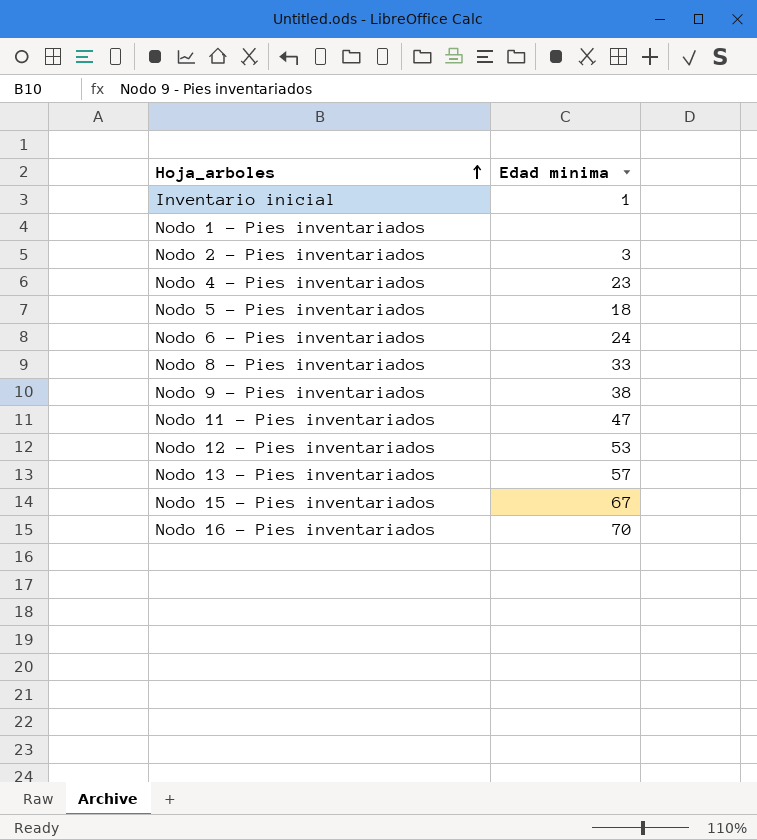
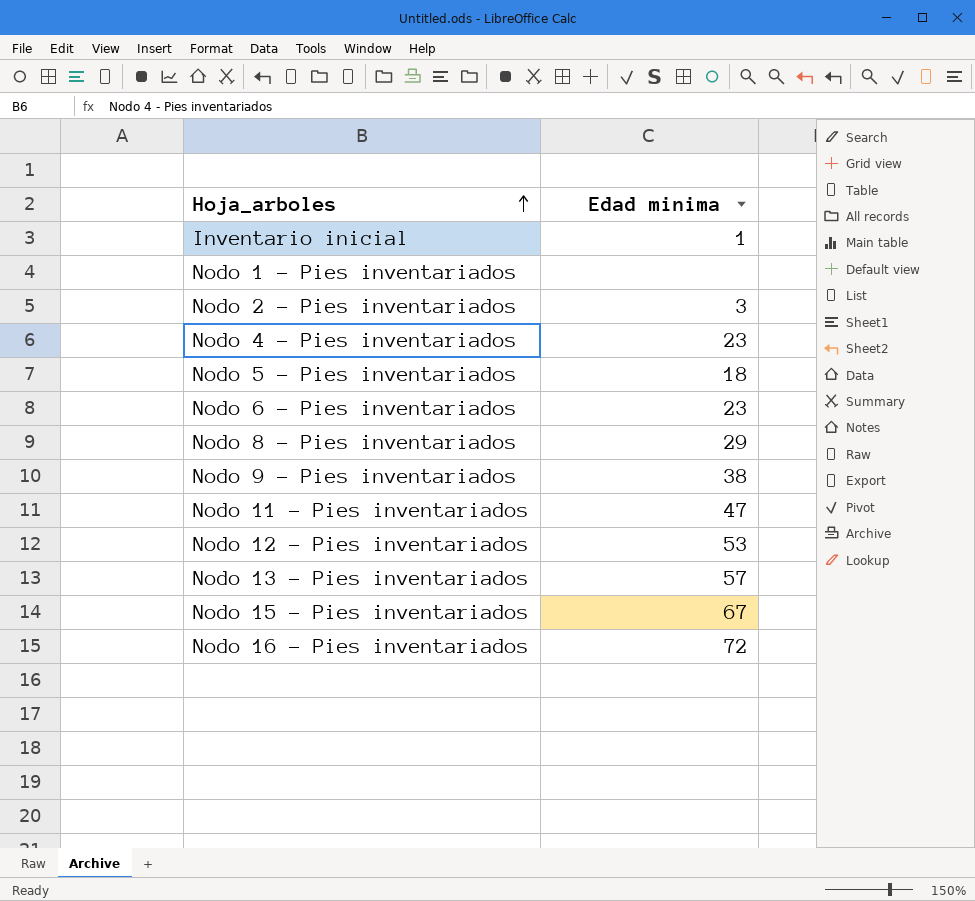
Nodo 6 - Pies inventariados | Edad minima: 24 -> 23
Nodo 8 - Pies inventariados | Edad minima: 33 -> 29
Nodo 16 - Pies inventariados | Edad minima: 70 -> 72

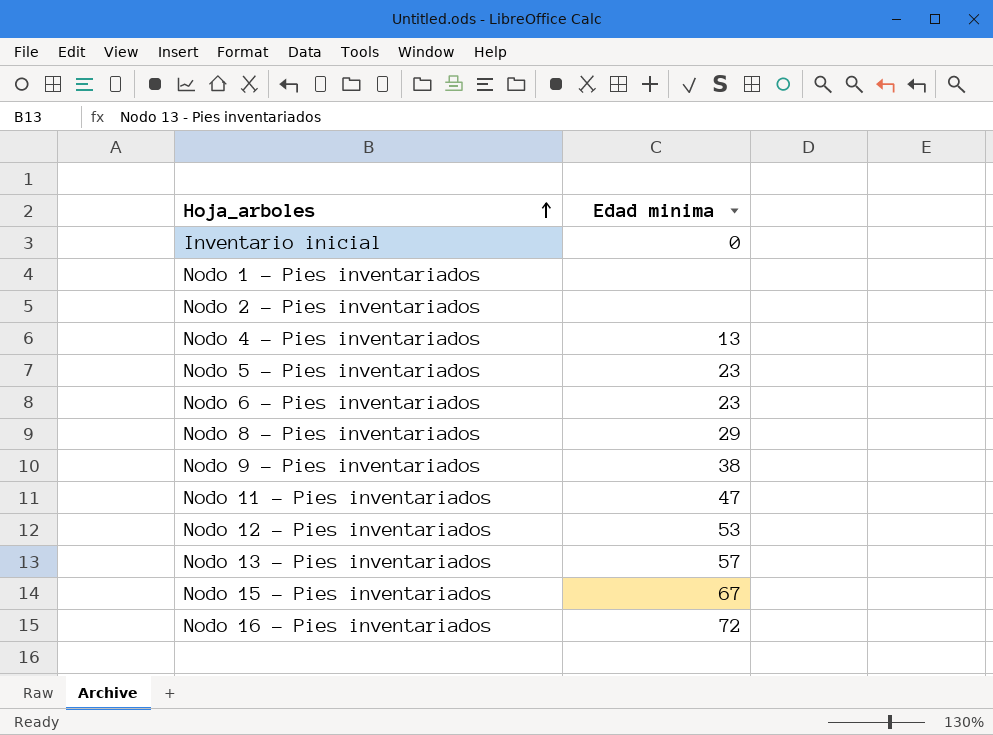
Inventario inicial | Edad minima: 1 -> 0
Nodo 2 - Pies inventariados | Edad minima: 3 -> none
Nodo 4 - Pies inventariados | Edad minima: 23 -> 13
Nodo 5 - Pies inventariados | Edad minima: 18 -> 23

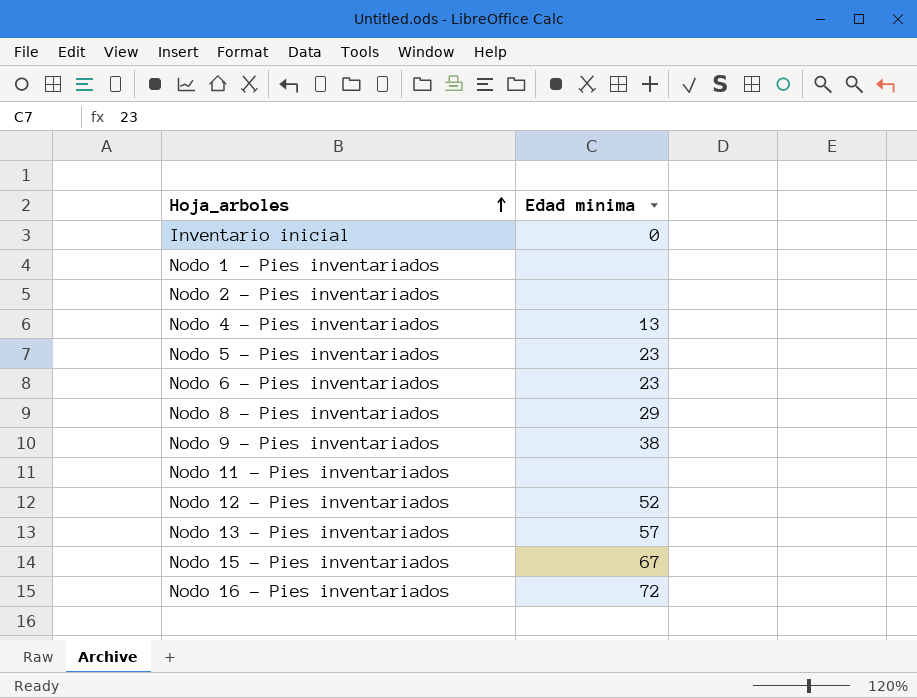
Nodo 11 - Pies inventariados | Edad minima: 47 -> none
Nodo 12 - Pies inventariados | Edad minima: 53 -> 52

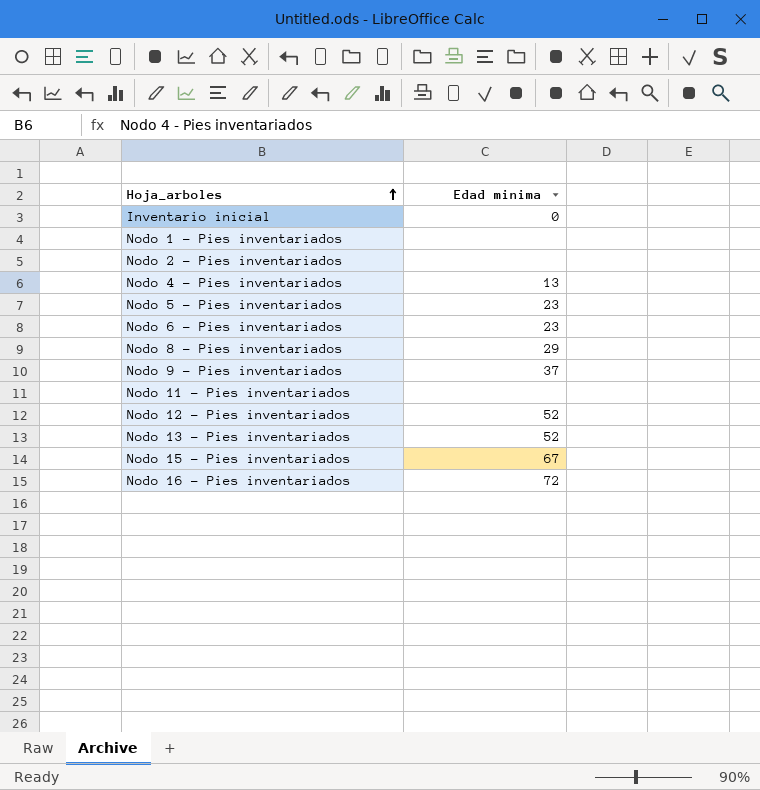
Nodo 9 - Pies inventariados | Edad minima: 38 -> 37
Nodo 13 - Pies inventariados | Edad minima: 57 -> 52

